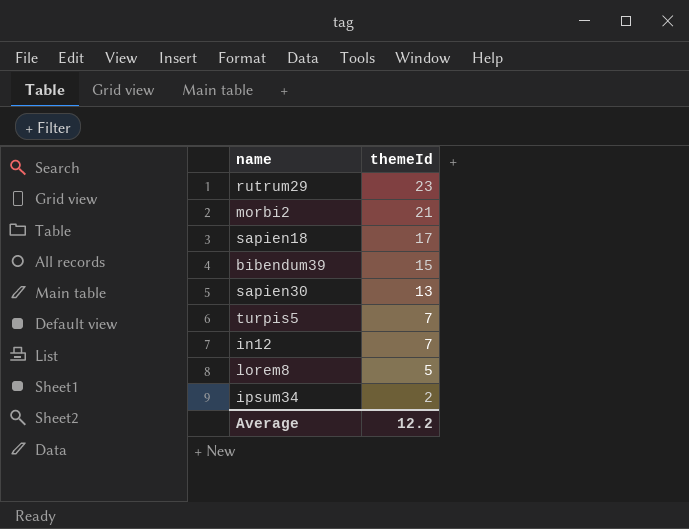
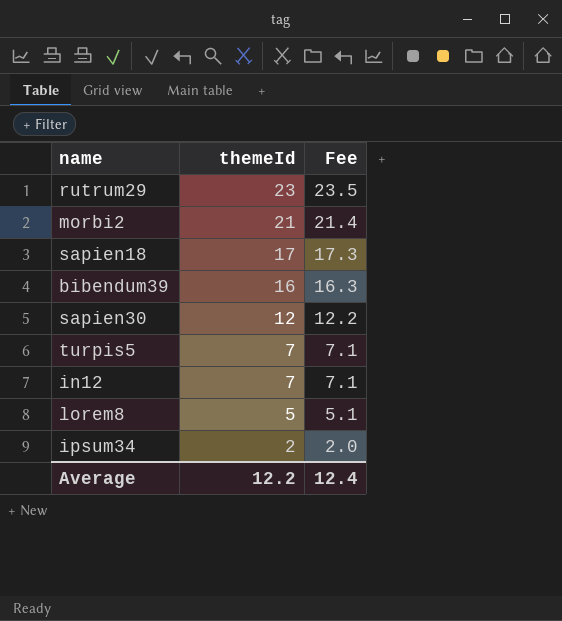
column Fee | formula: none -> [themeId] * 1.02
bibendum39 | themeId: 15 -> 16
sapien30 | themeId: 13 -> 12

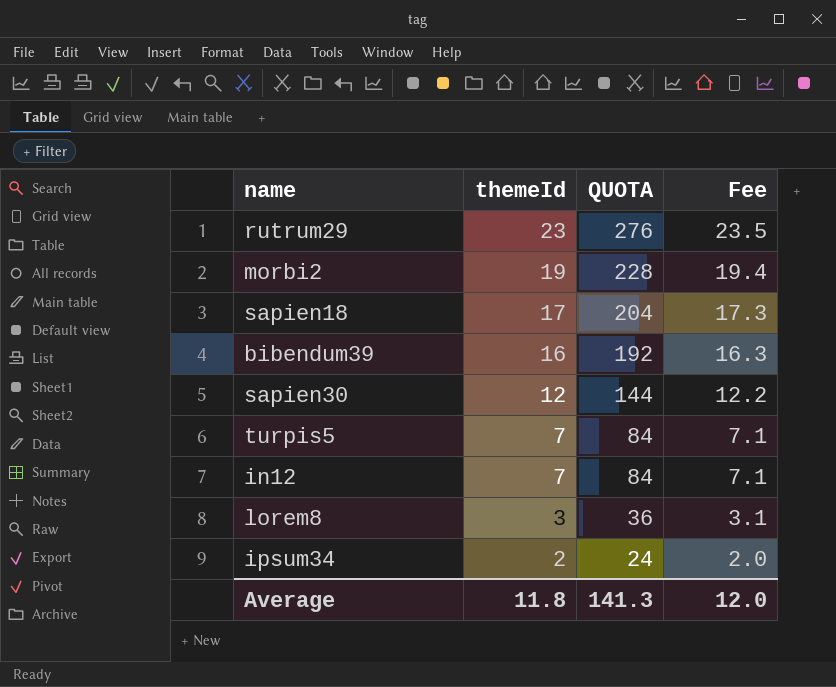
column QUOTA | formula: none -> [themeId] * 12
morbi2 | themeId: 21 -> 19
morbi2 | Fee: 21.4 -> 19.4
lorem8 | themeId: 5 -> 3
lorem8 | Fee: 5.1 -> 3.1
Average | themeId: 12.2 -> 11.8
Average | Fee: 12.4 -> 12.0

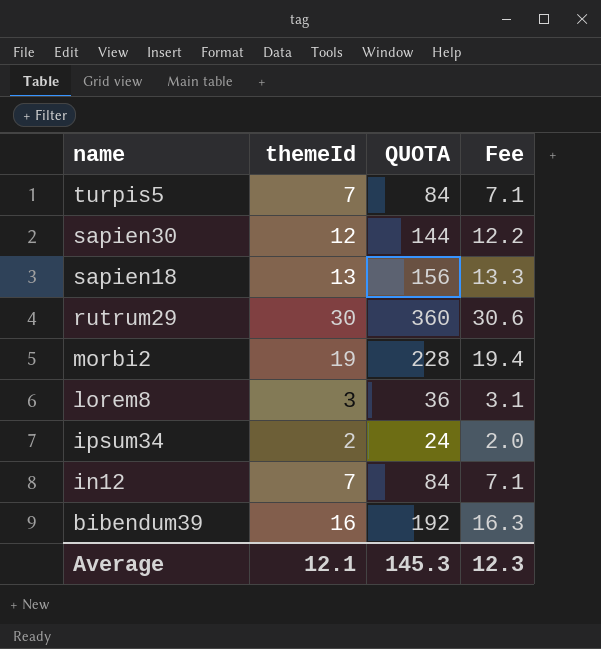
row order: themeId descending -> name descending
sapien18 | themeId: 17 -> 13
sapien18 | QUOTA: 204 -> 156
sapien18 | Fee: 17.3 -> 13.3
rutrum29 | themeId: 23 -> 30
rutrum29 | QUOTA: 276 -> 360
rutrum29 | Fee: 23.5 -> 30.6
Average | themeId: 11.8 -> 12.1
Average | QUOTA: 141.3 -> 145.3
Average | Fee: 12.0 -> 12.3

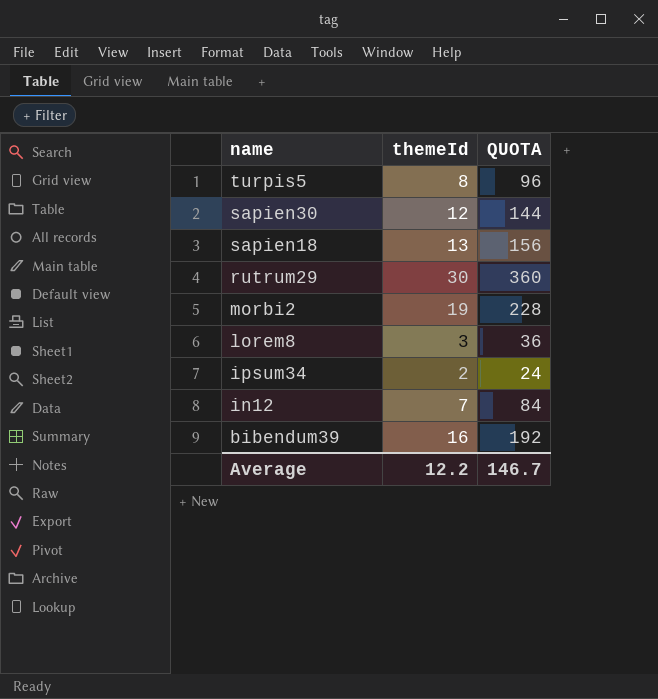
column Fee | formula: [themeId] * 1.02 -> none
turpis5 | themeId: 7 -> 8
turpis5 | QUOTA: 84 -> 96
Average | themeId: 12.1 -> 12.2
Average | QUOTA: 145.3 -> 146.7

